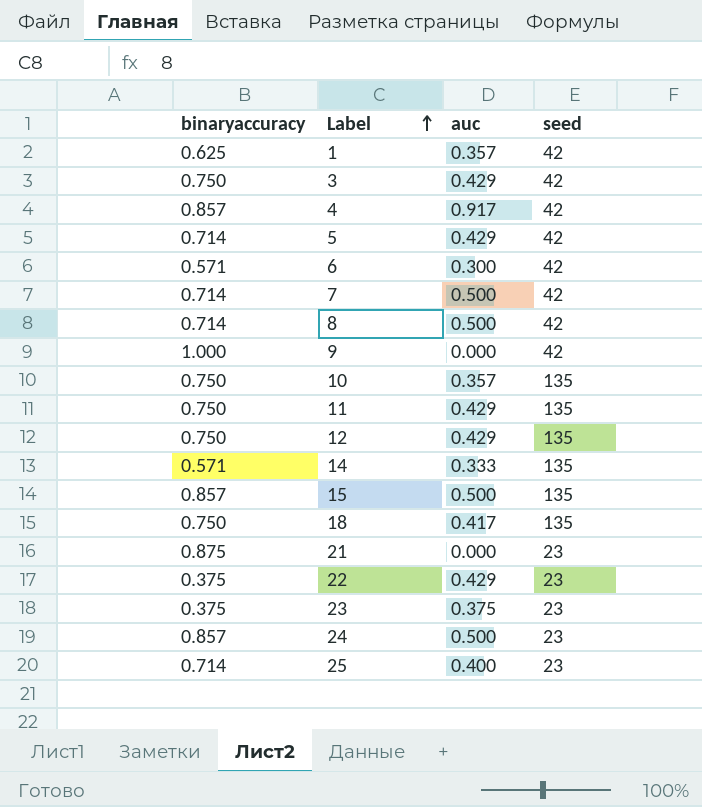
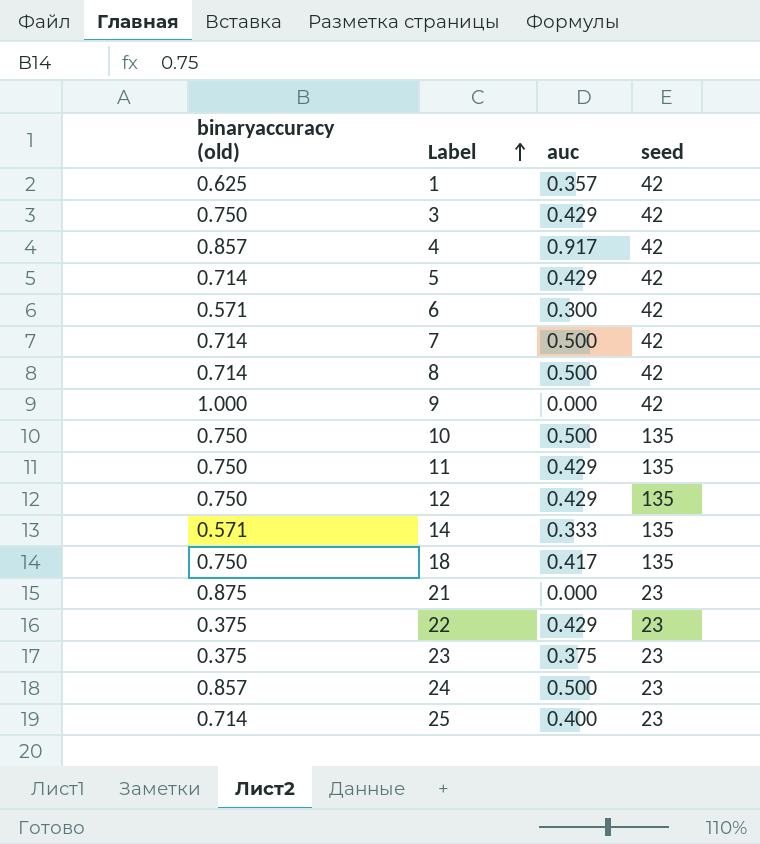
column name: binaryaccuracy -> binaryaccuracy (old)
row 15: 0.857 | 0.500 | 135 -> none
10 | auc: 0.357 -> 0.500

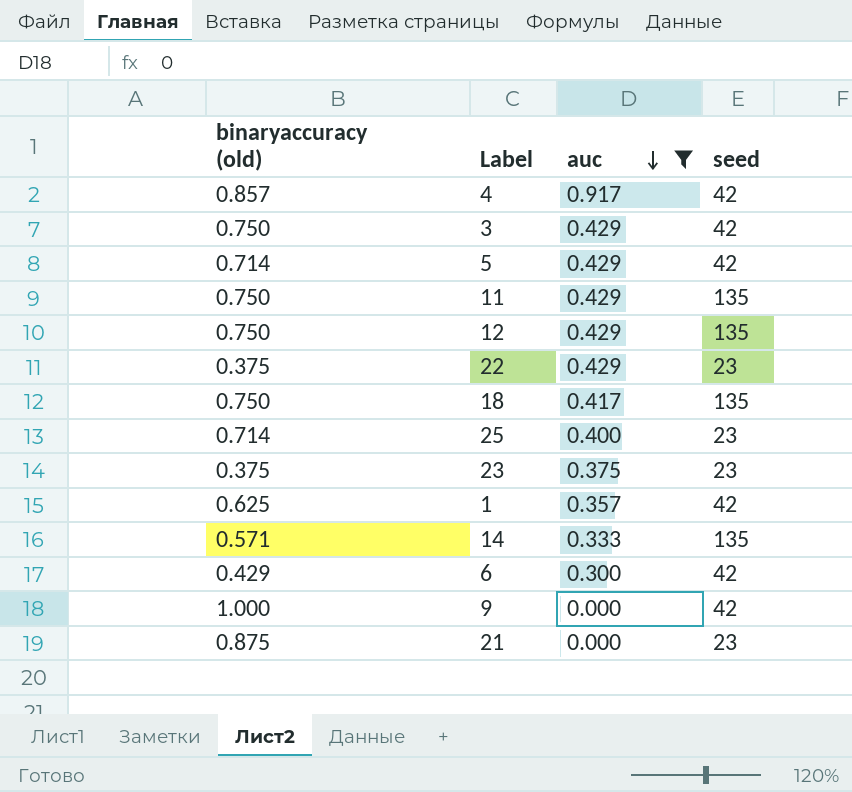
filter: none -> auc != 0.500
row order: Label ascending -> auc descending
6 | binaryaccuracy (old): 0.571 -> 0.429

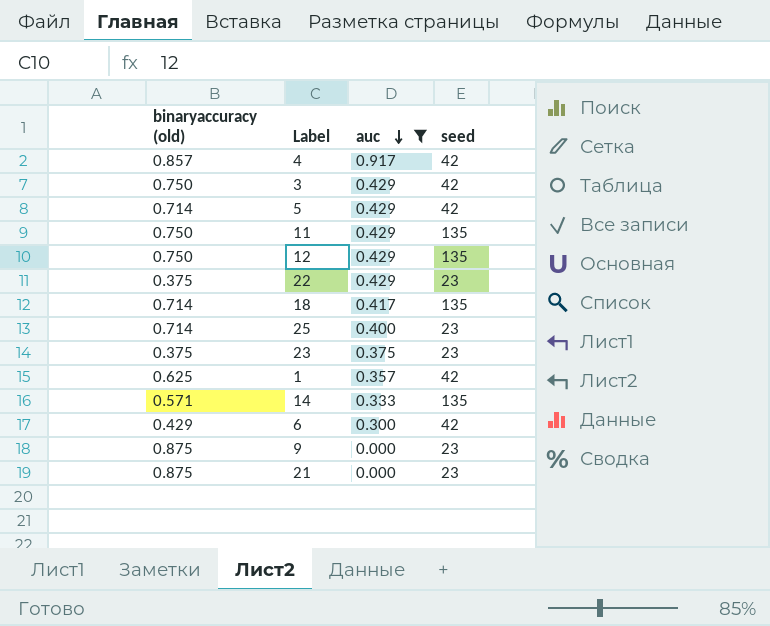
18 | binaryaccuracy (old): 0.750 -> 0.714
9 | binaryaccuracy (old): 1.000 -> 0.875
9 | seed: 42 -> 23

